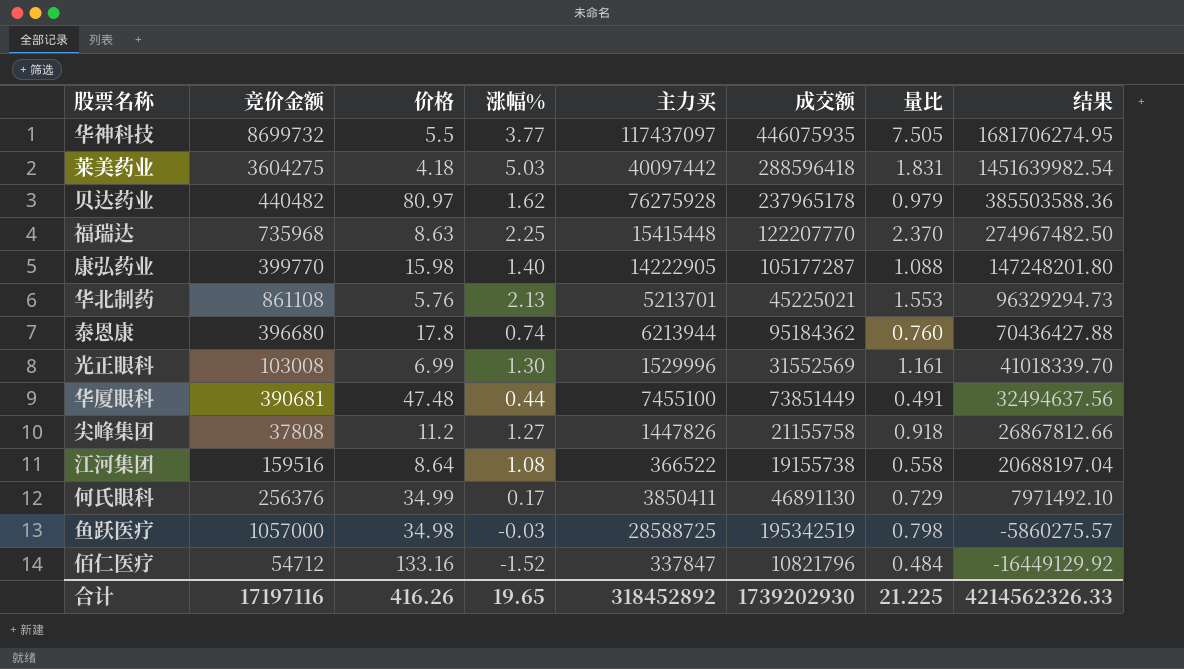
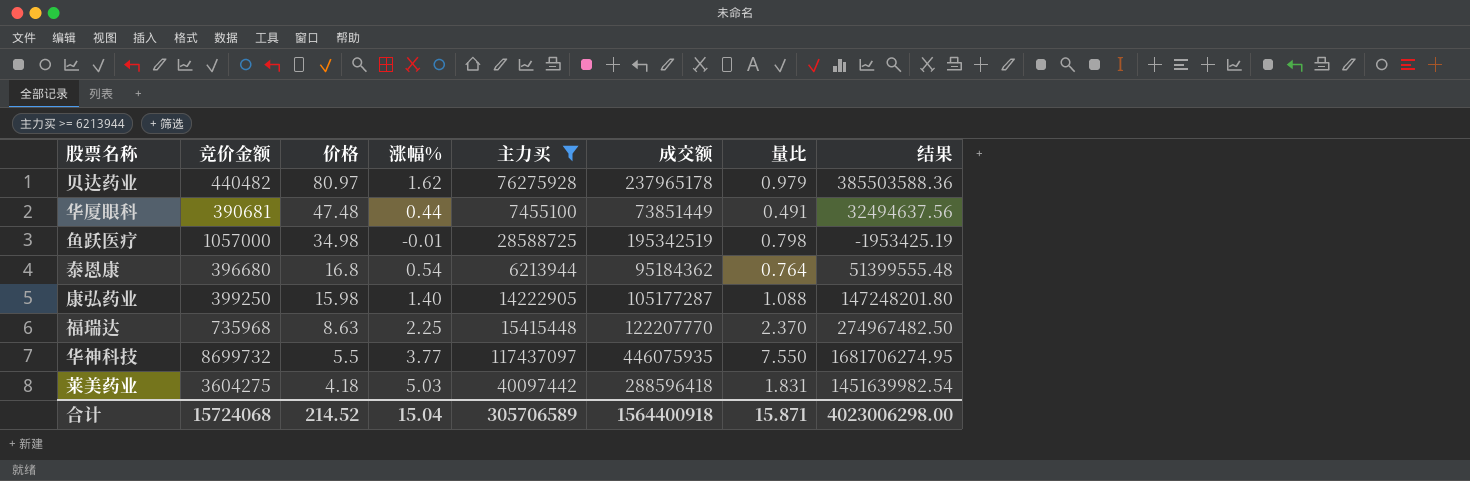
filter: none -> 主力买 >= 6213944
row order: 结果 descending -> 价格 descending
鱼跃医疗 | 涨幅%: -0.03 -> -0.01
鱼跃医疗 | 结果: -5860275.57 -> -1953425.19
泰恩康 | 价格: 17.8 -> 16.8
泰恩康 | 涨幅%: 0.74 -> 0.54
泰恩康 | 量比: 0.760 -> 0.764
泰恩康 | 结果: 70436427.88 -> 51399555.48
康弘药业 | 竞价金额: 399770 -> 399250
华神科技 | 量比: 7.505 -> 7.550
合计 | 竞价金额: 17197116 -> 15724068
合计 | 价格: 416.26 -> 214.52
合计 | 涨幅%: 19.65 -> 15.04
合计 | 主力买: 318452892 -> 305706589
合计 | 成交额: 1739202930 -> 1564400918
合计 | 量比: 21.225 -> 15.871
合计 | 结果: 4214562326.33 -> 4023006298.00

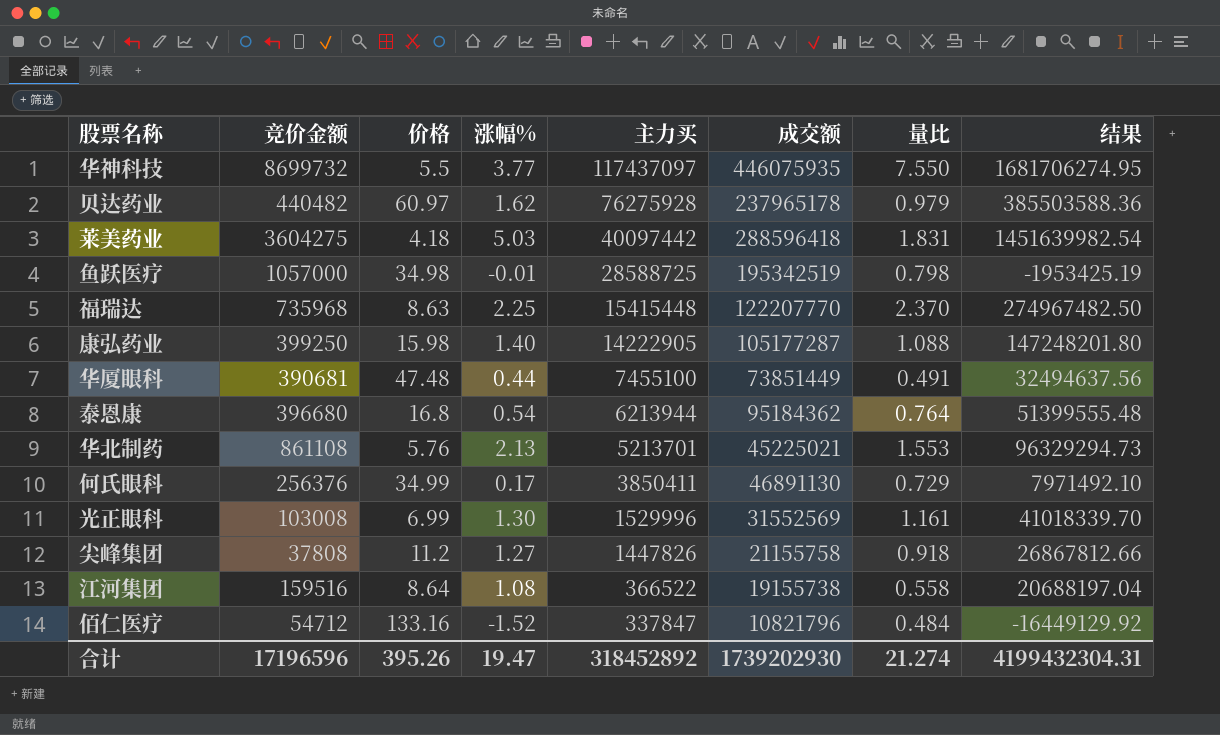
filter: 主力买 >= 6213944 -> none
row order: 价格 descending -> 主力买 descending
贝达药业 | 价格: 80.97 -> 60.97
合计 | 竞价金额: 15724068 -> 17196596
合计 | 价格: 214.52 -> 395.26
合计 | 涨幅%: 15.04 -> 19.47
合计 | 主力买: 305706589 -> 318452892
合计 | 成交额: 1564400918 -> 1739202930
合计 | 量比: 15.871 -> 21.274
合计 | 结果: 4023006298.00 -> 4199432304.31

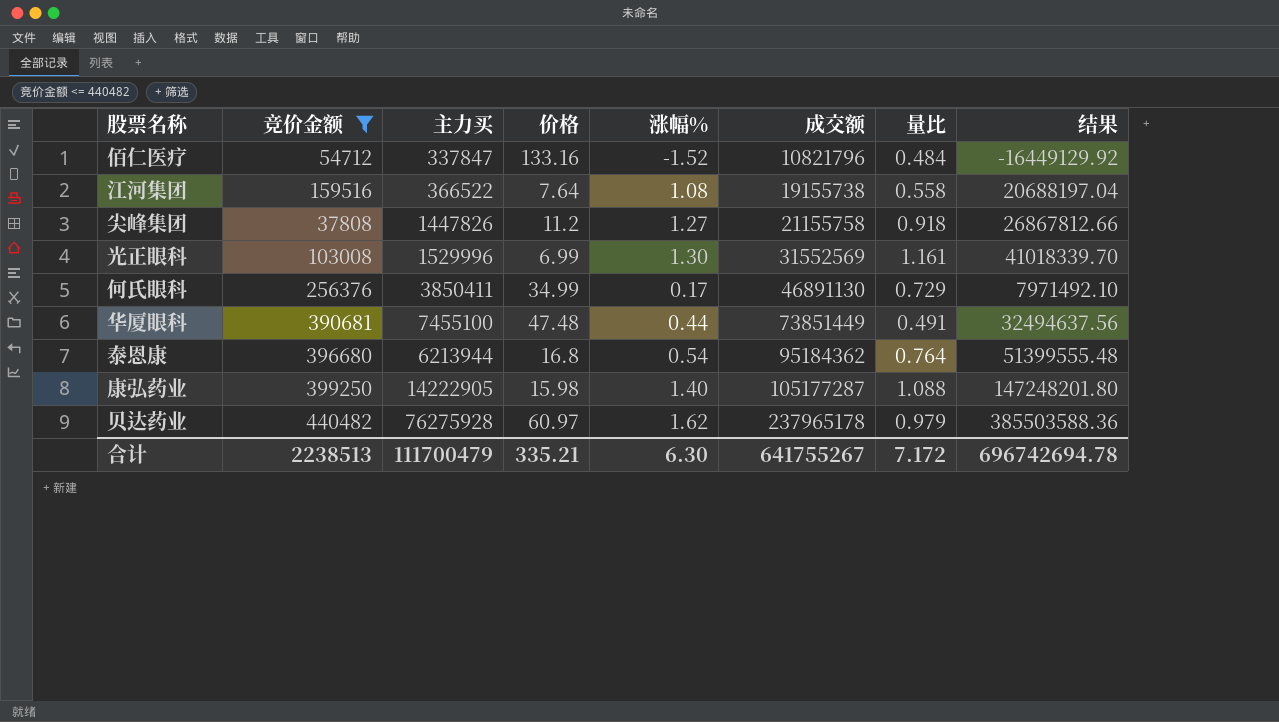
filter: none -> 竞价金额 <= 440482
row order: 主力买 descending -> 成交额 ascending
column 主力买 | position: 5 -> 3
江河集团 | 价格: 8.64 -> 7.64
合计 | 竞价金额: 17196596 -> 2238513
合计 | 主力买: 318452892 -> 111700479
合计 | 价格: 395.26 -> 335.21
合计 | 涨幅%: 19.47 -> 6.30
合计 | 成交额: 1739202930 -> 641755267
合计 | 量比: 21.274 -> 7.172
合计 | 结果: 4199432304.31 -> 696742694.78

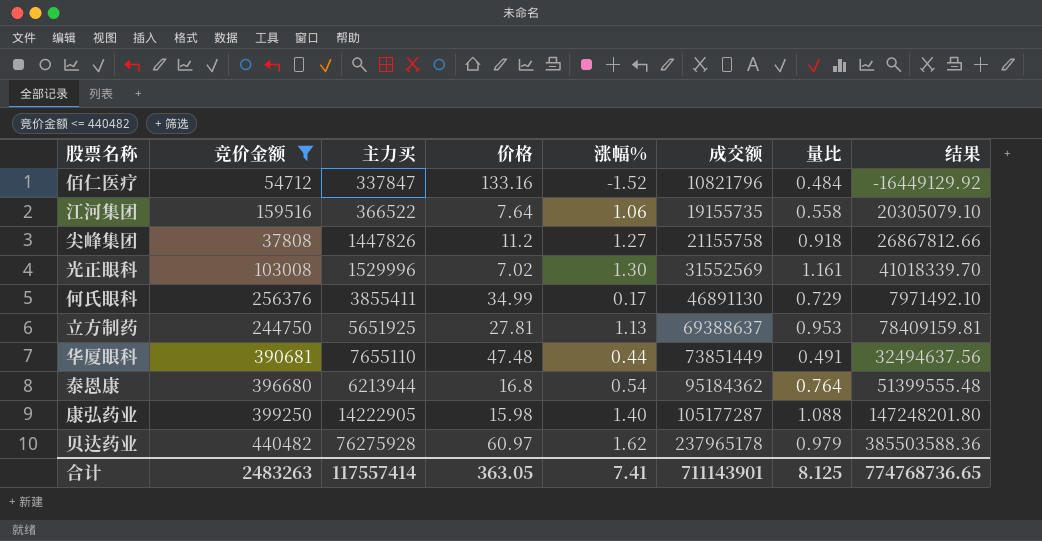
江河集团 | 涨幅%: 1.08 -> 1.06
江河集团 | 成交额: 19155738 -> 19155735
江河集团 | 结果: 20688197.04 -> 20305079.10
光正眼科 | 价格: 6.99 -> 7.02
何氏眼科 | 主力买: 3850411 -> 3855411
row 立方制药: none -> 244750 | 5651925 | 27.81 | 1.13 | 69388637 | 0.953 | 78409159.81
华厦眼科 | 主力买: 7455100 -> 7655110
合计 | 竞价金额: 2238513 -> 2483263
合计 | 主力买: 111700479 -> 117557414
合计 | 价格: 335.21 -> 363.05
合计 | 涨幅%: 6.30 -> 7.41
合计 | 成交额: 641755267 -> 711143901
合计 | 量比: 7.172 -> 8.125
合计 | 结果: 696742694.78 -> 774768736.65

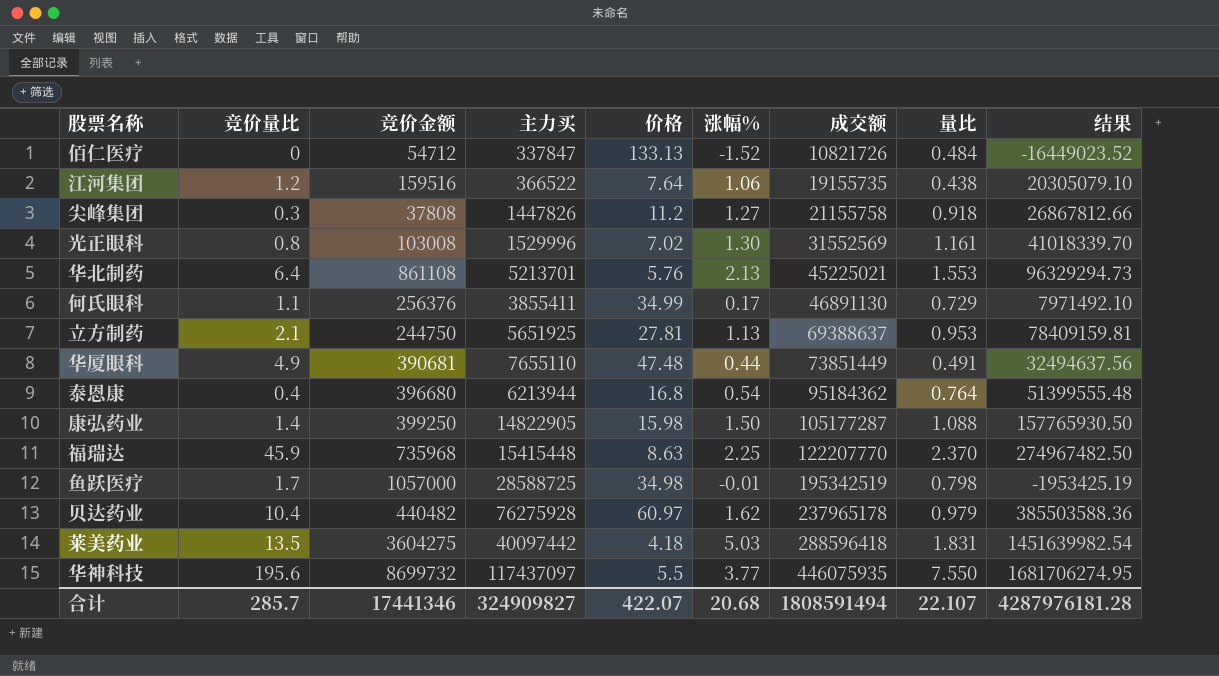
filter: 竞价金额 <= 440482 -> none
column 竞价量比 | position: none -> 2
佰仁医疗 | 价格: 133.16 -> 133.13
佰仁医疗 | 成交额: 10821796 -> 10821726
佰仁医疗 | 结果: -16449129.92 -> -16449023.52
江河集团 | 量比: 0.558 -> 0.438
康弘药业 | 主力买: 14222905 -> 14822905
康弘药业 | 涨幅%: 1.40 -> 1.50
康弘药业 | 结果: 147248201.80 -> 157765930.50
合计 | 竞价金额: 2483263 -> 17441346
合计 | 主力买: 117557414 -> 324909827
合计 | 价格: 363.05 -> 422.07
合计 | 涨幅%: 7.41 -> 20.68
合计 | 成交额: 711143901 -> 1808591494
合计 | 量比: 8.125 -> 22.107
合计 | 结果: 774768736.65 -> 4287976181.28

